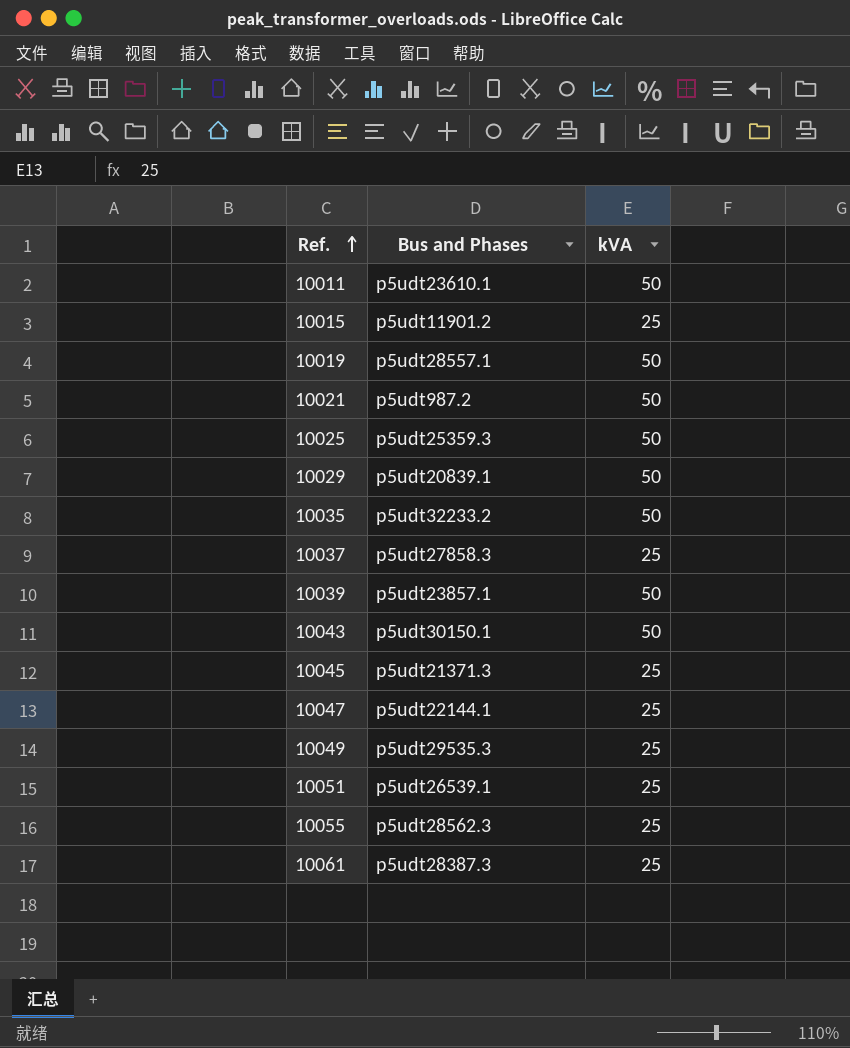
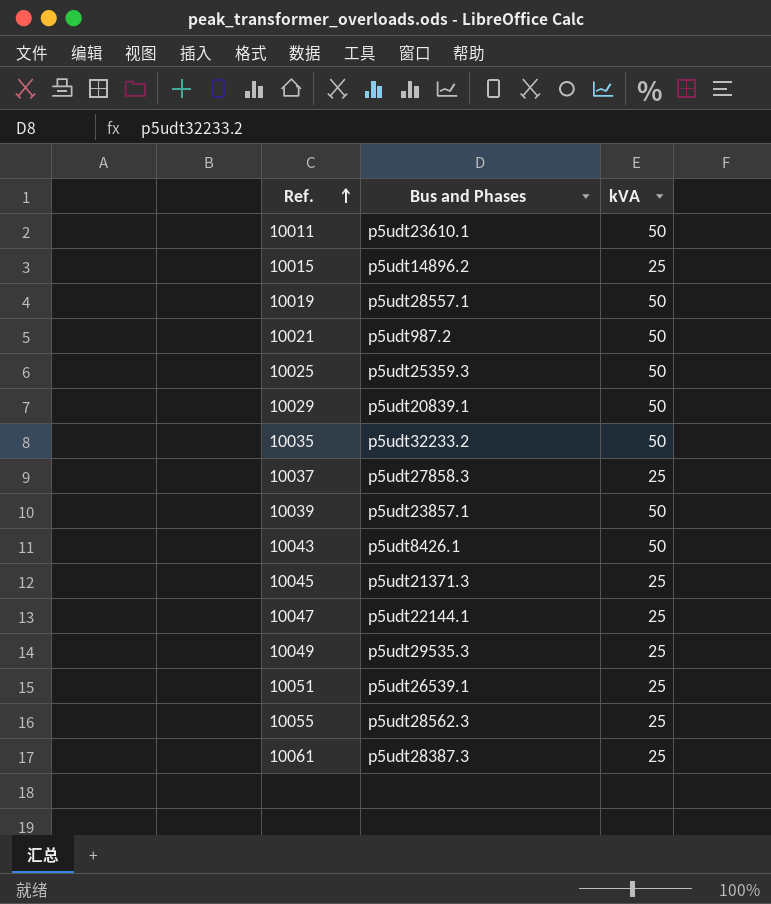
10015 | Bus and Phases: p5udt11901.2 -> p5udt14896.2
10043 | Bus and Phases: p5udt30150.1 -> p5udt8426.1

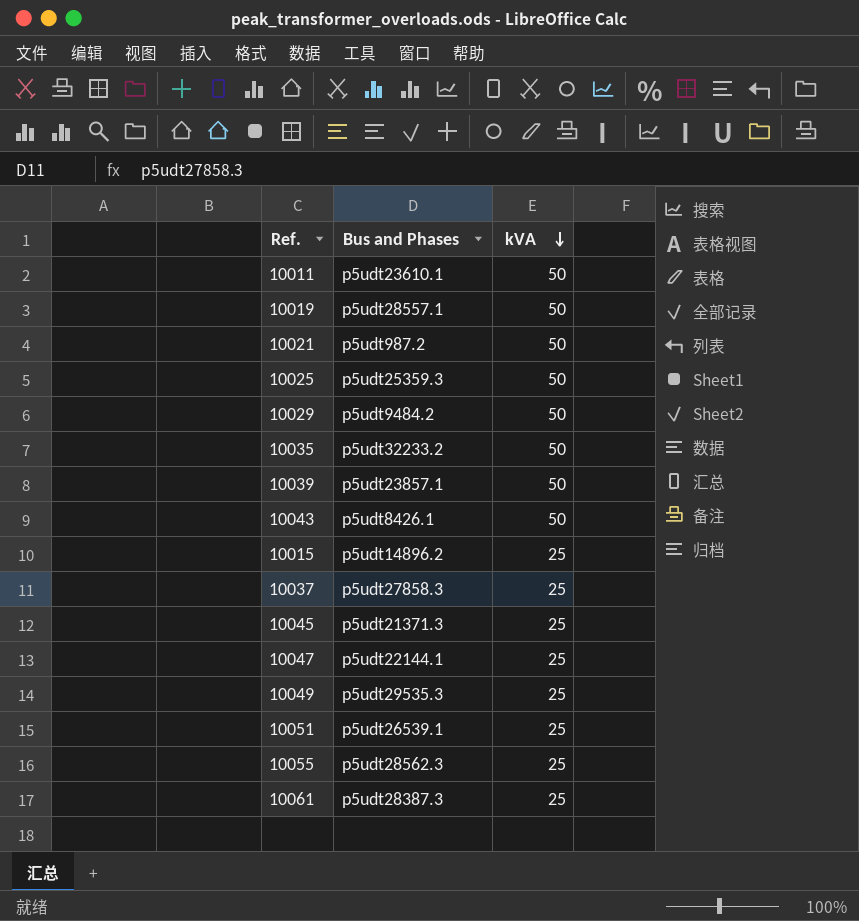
row order: Ref. ascending -> kVA descending
10029 | Bus and Phases: p5udt20839.1 -> p5udt9484.2

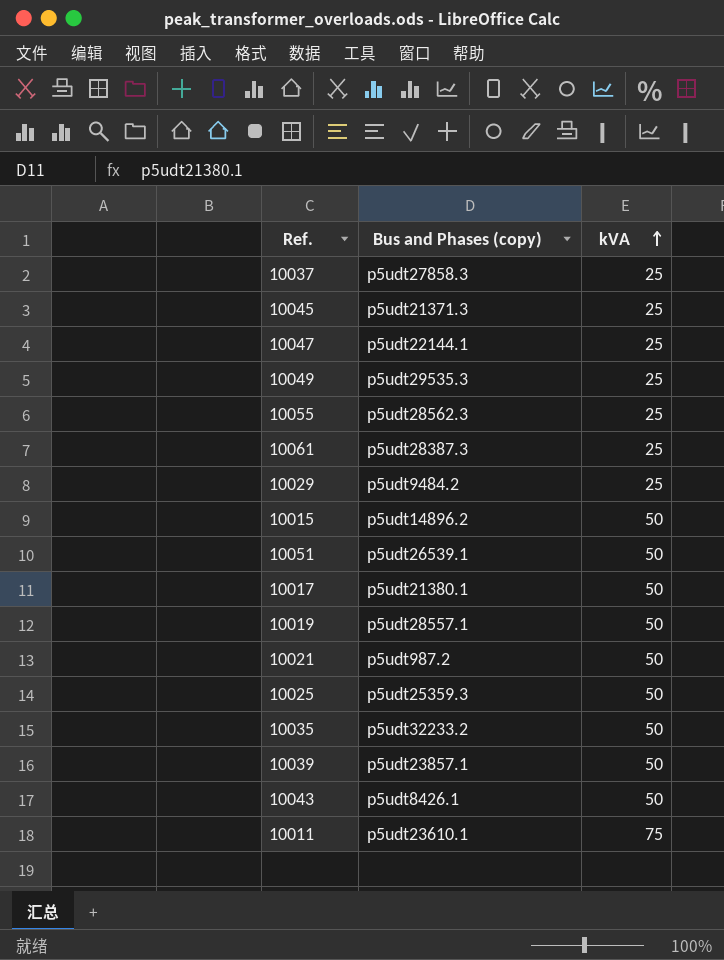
row order: kVA descending -> kVA ascending
column name: Bus and Phases -> Bus and Phases (copy)
10029 | kVA: 50 -> 25
10015 | kVA: 25 -> 50
10051 | kVA: 25 -> 50
row 10017: none -> p5udt21380.1 | 50
10011 | kVA: 50 -> 75

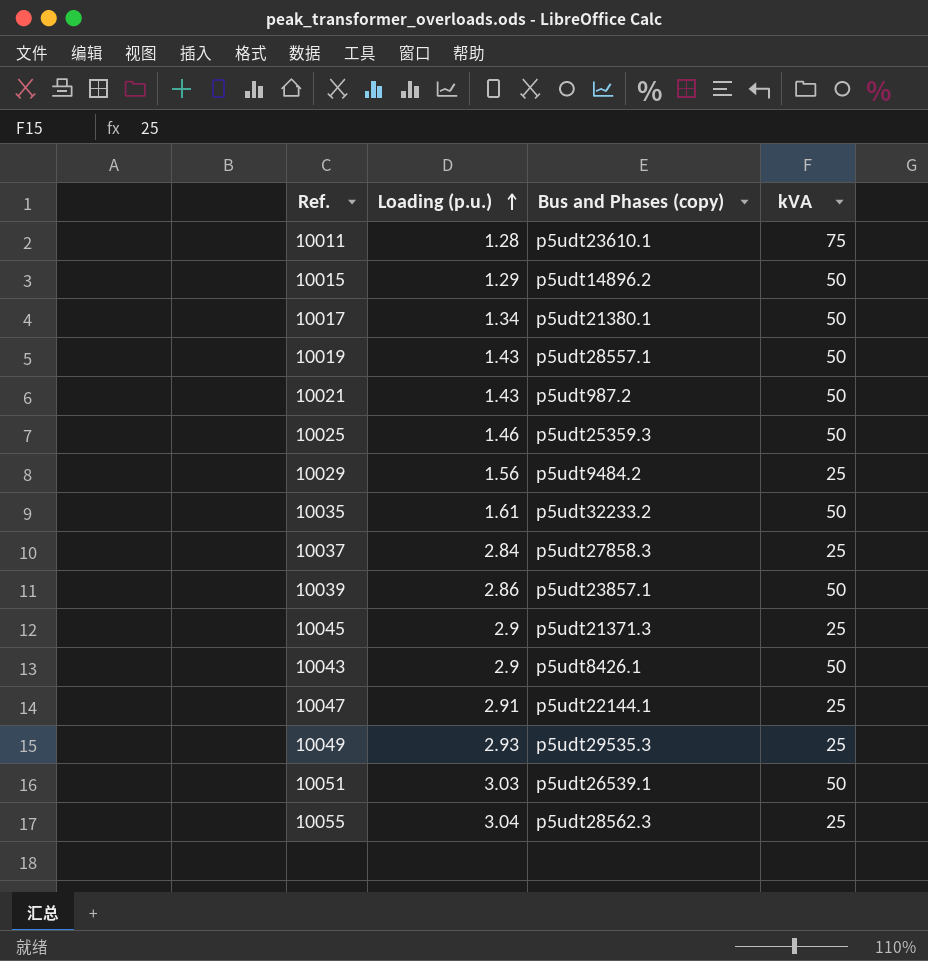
row order: kVA ascending -> Loading (p.u.) ascending
column Loading (p.u.) | position: none -> 2
row 10061: p5udt28387.3 | 25 -> none

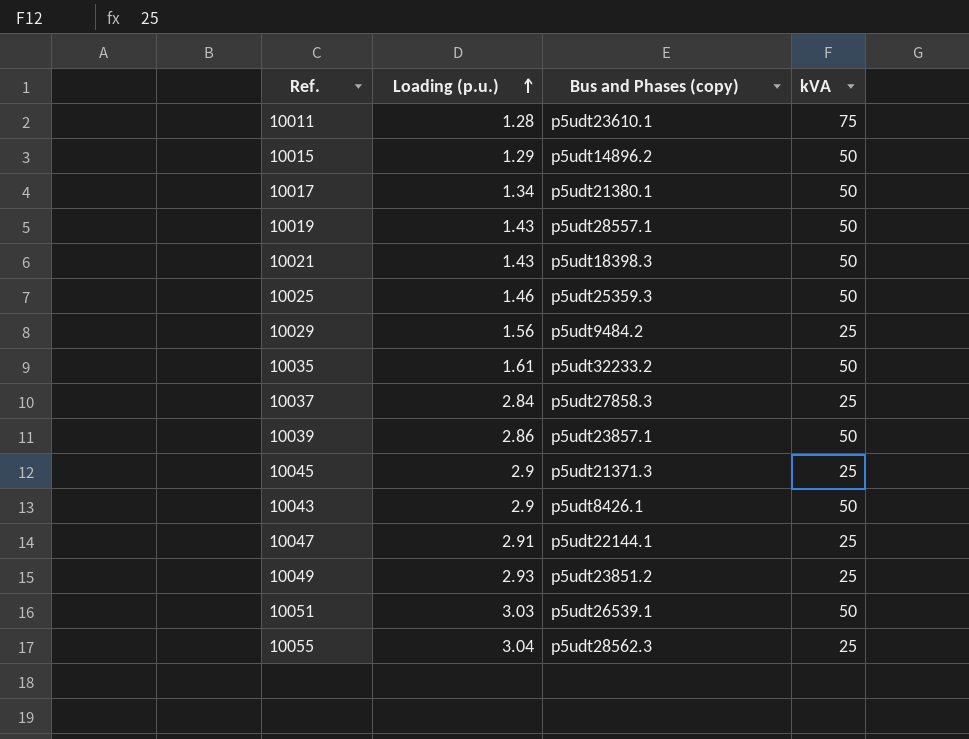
10021 | Bus and Phases (copy): p5udt987.2 -> p5udt18398.3
10049 | Bus and Phases (copy): p5udt29535.3 -> p5udt23851.2

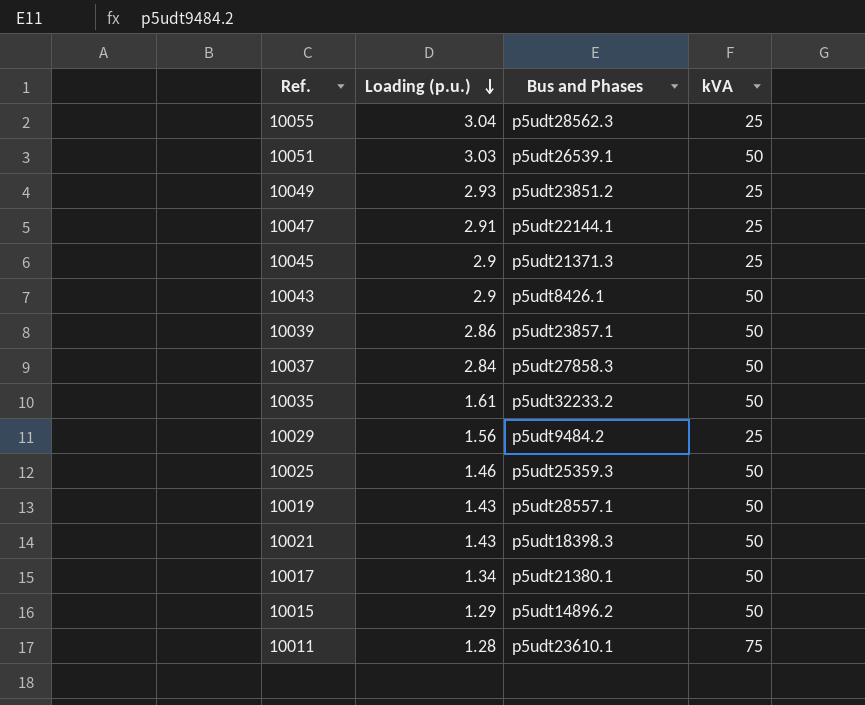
row order: Loading (p.u.) ascending -> Loading (p.u.) descending
column name: Bus and Phases (copy) -> Bus and Phases
10037 | kVA: 25 -> 50

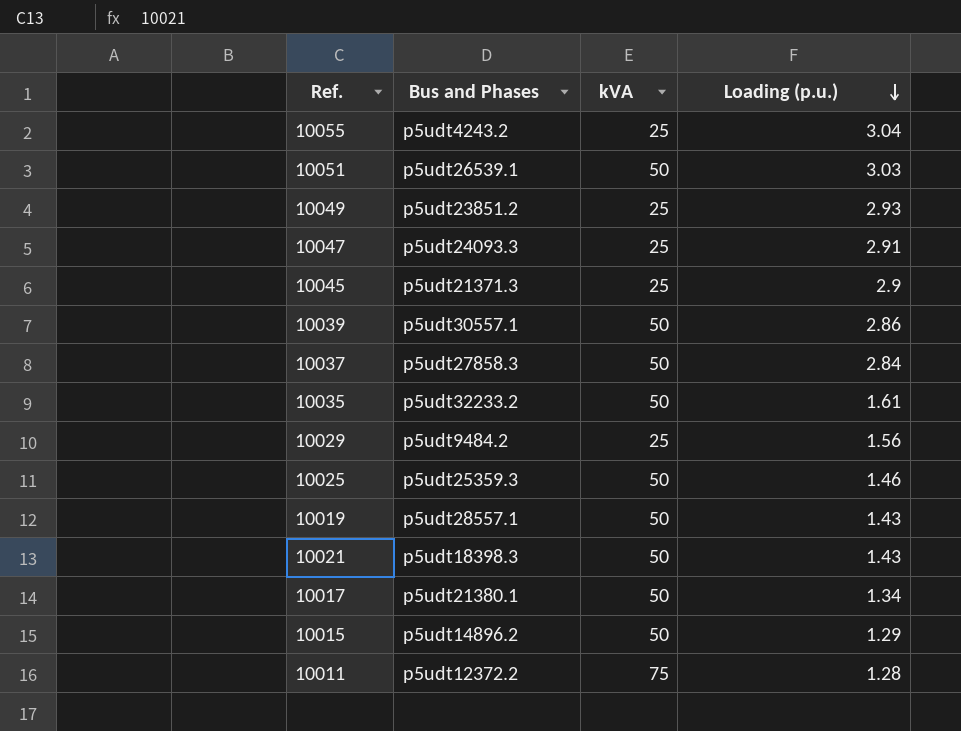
column Loading (p.u.) | position: 2 -> 4
row 10043: 2.9 | p5udt8426.1 | 50 -> none
10055 | Bus and Phases: p5udt28562.3 -> p5udt4243.2
10047 | Bus and Phases: p5udt22144.1 -> p5udt24093.3
10039 | Bus and Phases: p5udt23857.1 -> p5udt30557.1
10011 | Bus and Phases: p5udt23610.1 -> p5udt12372.2

